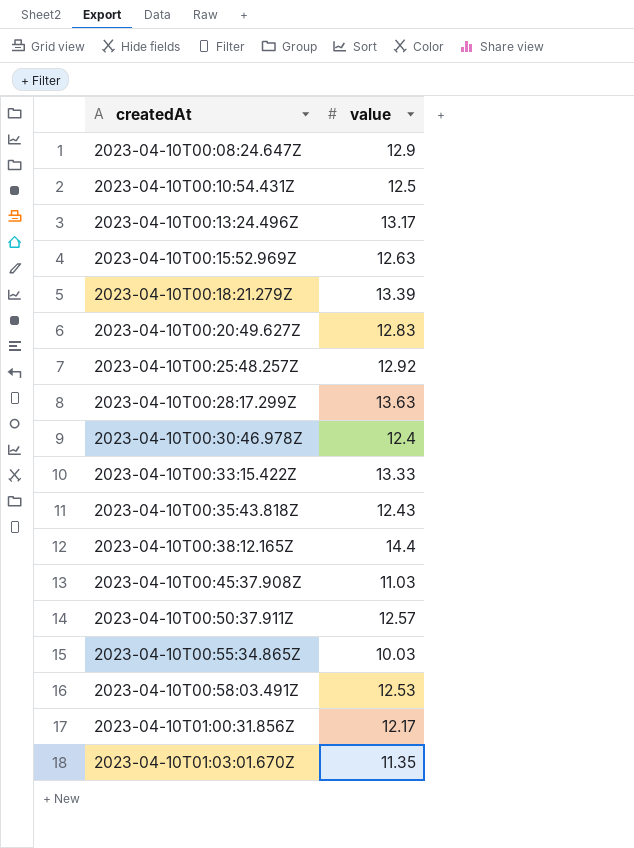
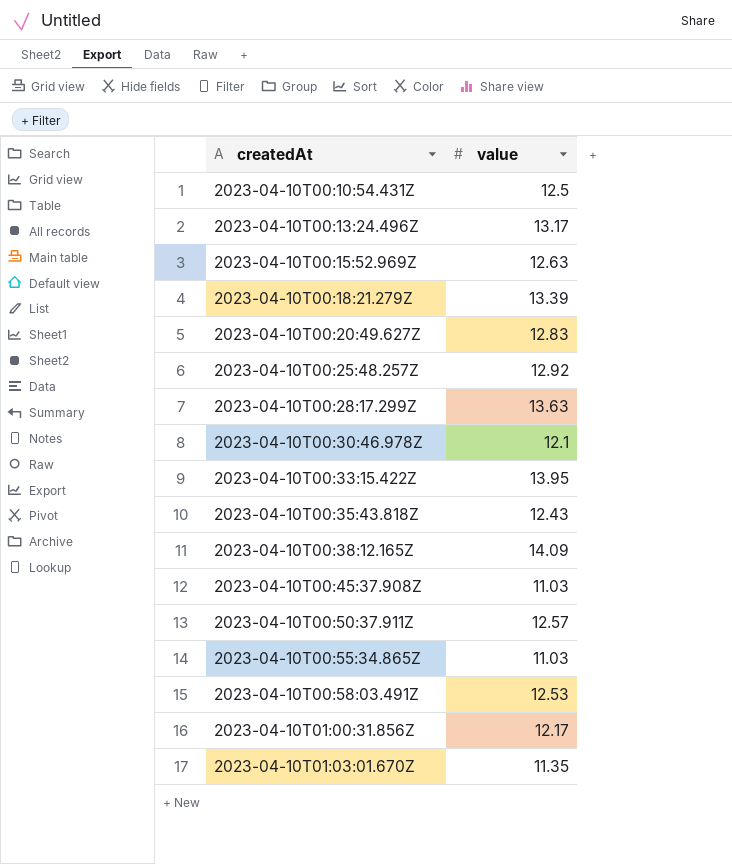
row 2023-04-10T00:08:24.647Z: 12.9 -> none
2023-04-10T00:30:46.978Z | value: 12.4 -> 12.1
2023-04-10T00:33:15.422Z | value: 13.33 -> 13.95
2023-04-10T00:38:12.165Z | value: 14.4 -> 14.09
2023-04-10T00:55:34.865Z | value: 10.03 -> 11.03

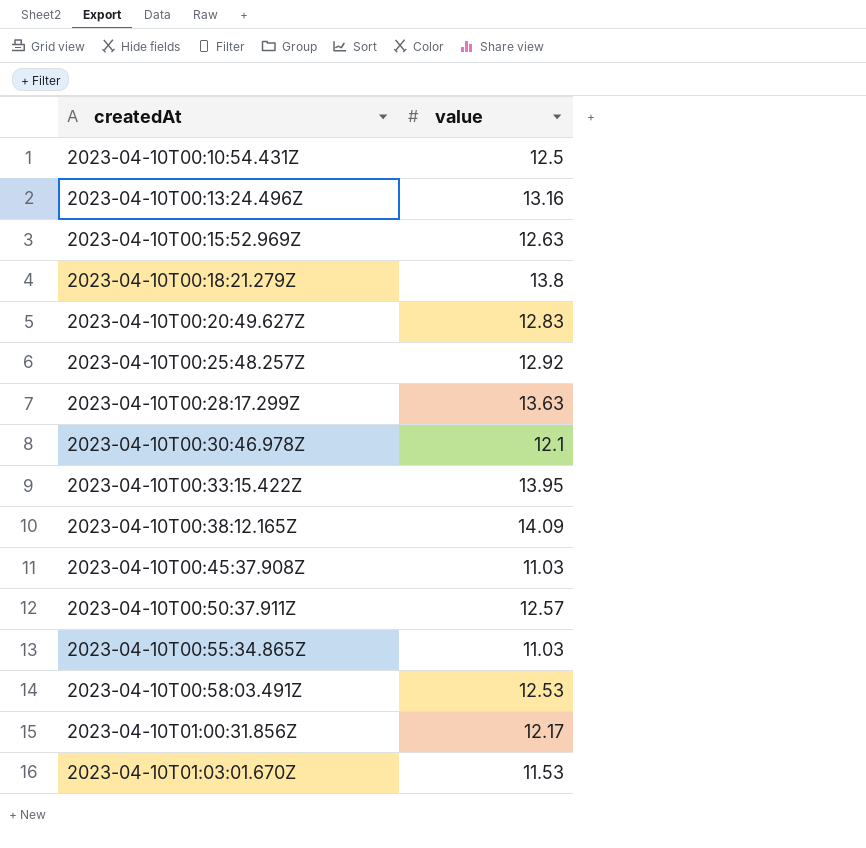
row 2023-04-10T00:35:43.818Z: 12.43 -> none
2023-04-10T00:13:24.496Z | value: 13.17 -> 13.16
2023-04-10T00:18:21.279Z | value: 13.39 -> 13.8
2023-04-10T01:03:01.670Z | value: 11.35 -> 11.53

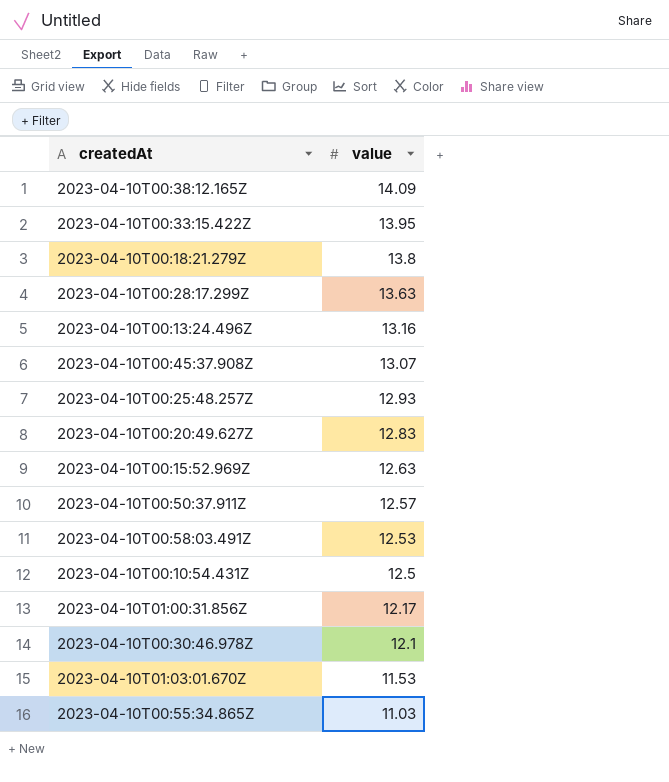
row order: createdAt ascending -> value descending
2023-04-10T00:45:37.908Z | value: 11.03 -> 13.07
2023-04-10T00:25:48.257Z | value: 12.92 -> 12.93

